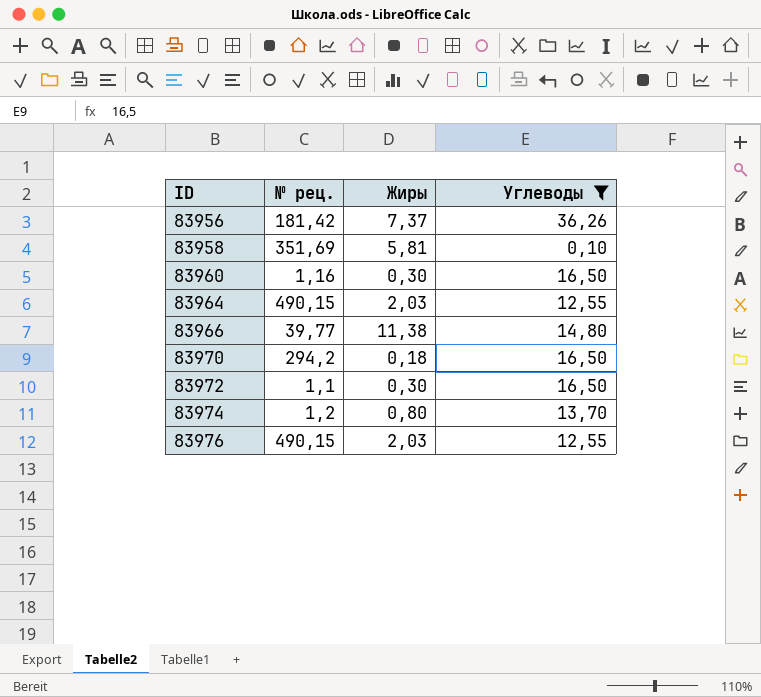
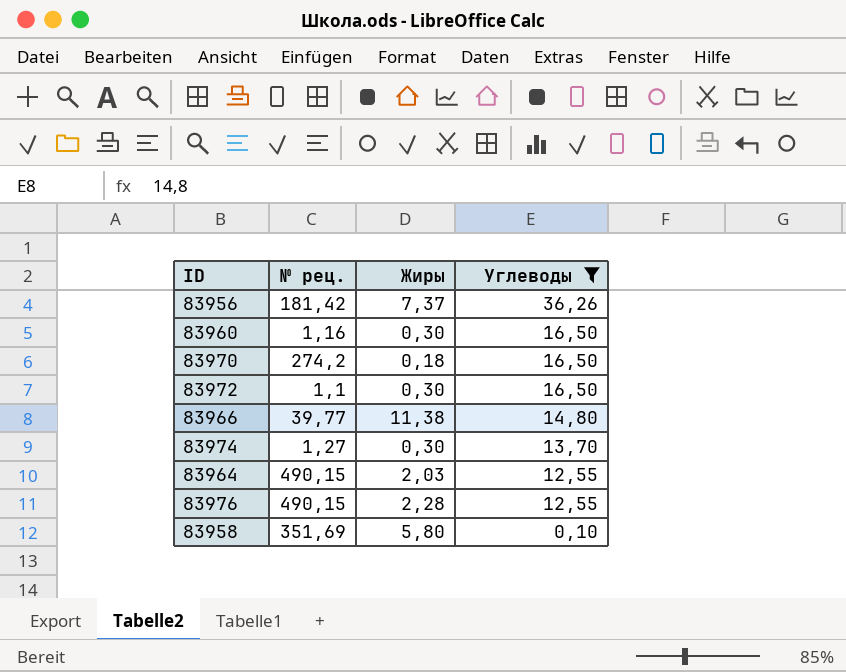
row order: ID ascending -> Углеводы descending
83970 | № рец.: 294,2 -> 274,2
83974 | № рец.: 1,2 -> 1,27
83974 | Жиры: 0,80 -> 0,30
83976 | Жиры: 2,03 -> 2,28
83958 | Жиры: 5,81 -> 5,80

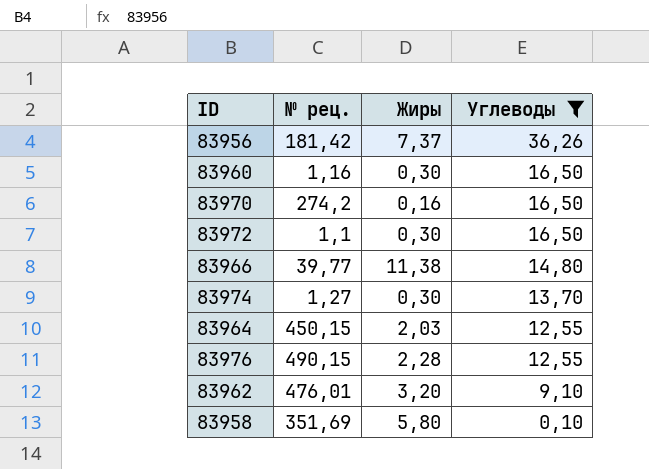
83970 | Жиры: 0,18 -> 0,16
83964 | № рец.: 490,15 -> 450,15
row 83962: none -> 476,01 | 3,20 | 9,10

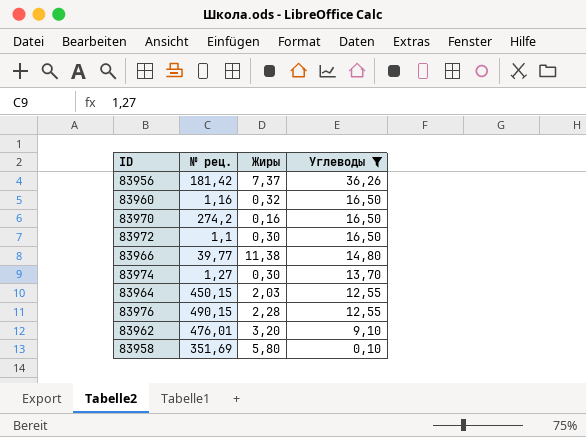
83960 | Жиры: 0,30 -> 0,32

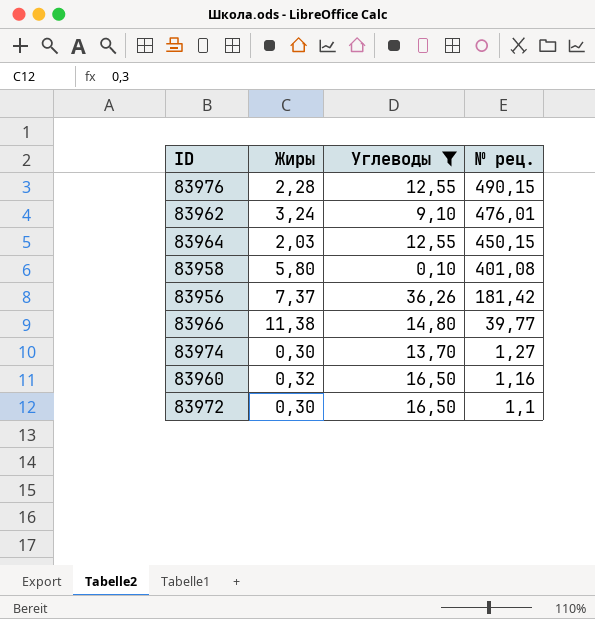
row order: Углеводы descending -> № рец. descending
column № рец. | position: 2 -> 4
row 83970: 274,2 | 0,16 | 16,50 -> none
83962 | Жиры: 3,20 -> 3,24
83958 | № рец.: 351,69 -> 401,08

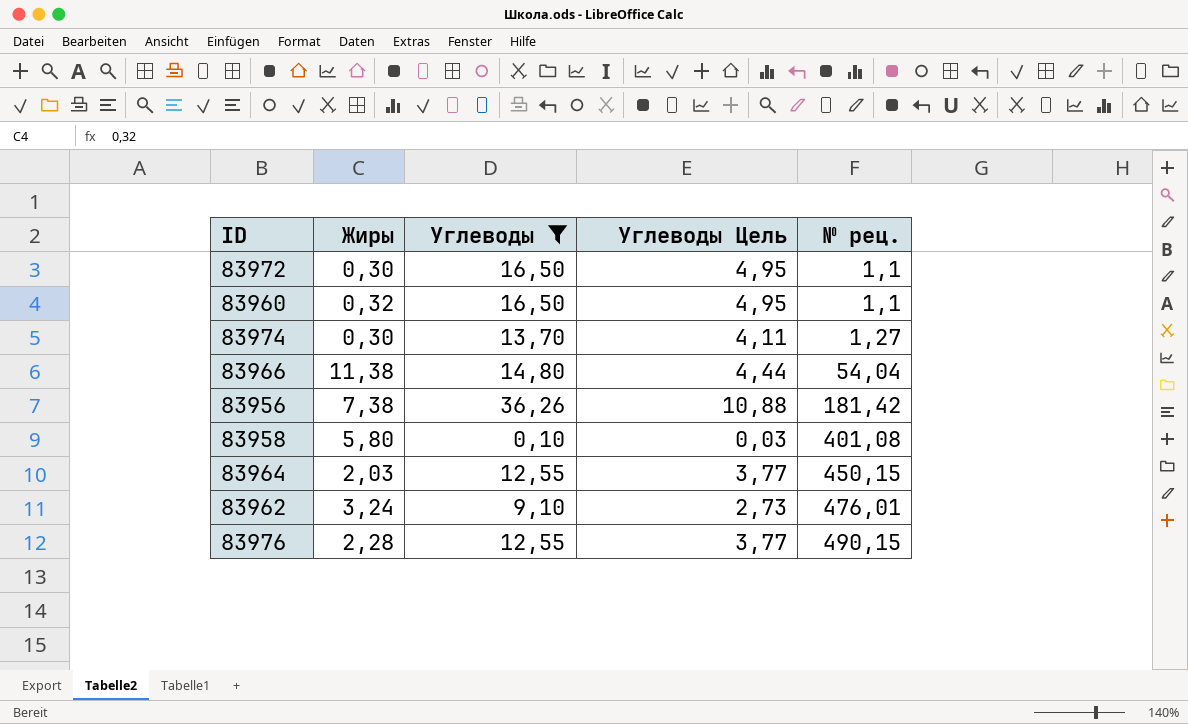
row order: № рец. descending -> № рец. ascending
column Углеводы Цель | formula: none -> [Углеводы] * 0,3
83960 | № рец.: 1,16 -> 1,1
83966 | № рец.: 39,77 -> 54,04
83956 | Жиры: 7,37 -> 7,38

